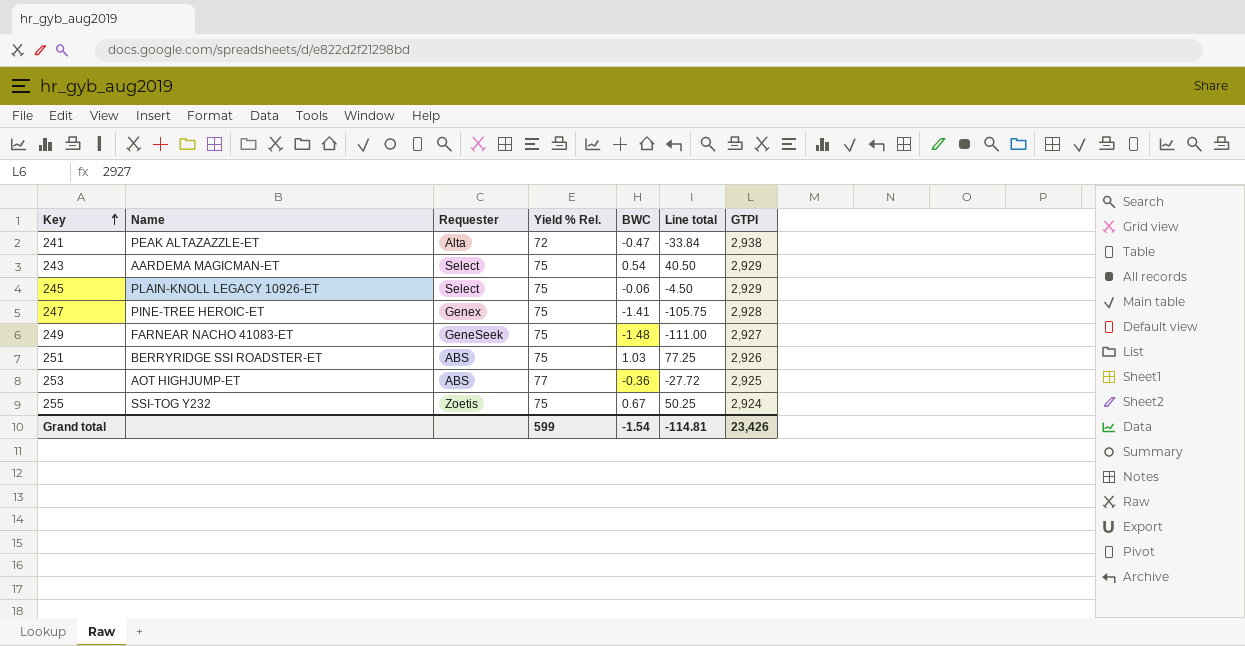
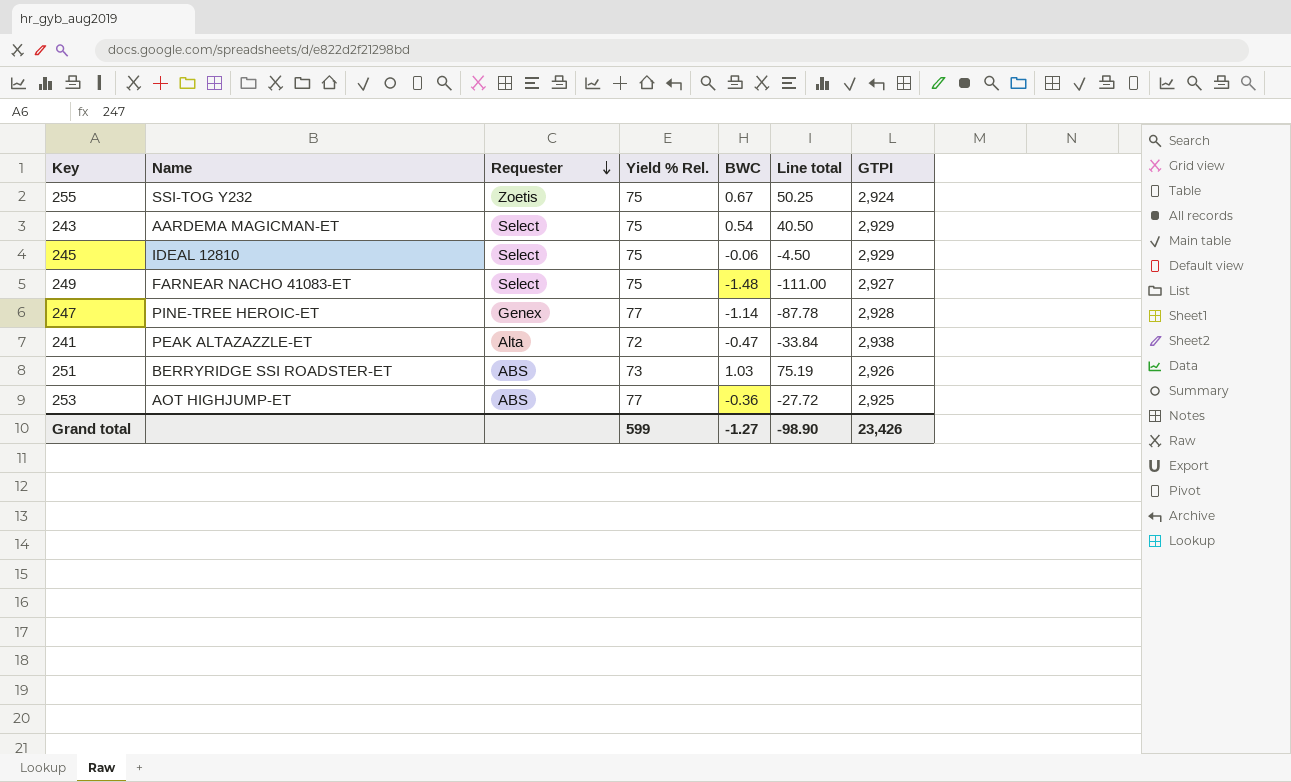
row order: Key ascending -> Requester descending
245 | Name: PLAIN-KNOLL LEGACY 10926-ET -> IDEAL 12810
249 | Requester: GeneSeek -> Select
247 | Yield % Rel.: 75 -> 77
247 | BWC: -1.41 -> -1.14
247 | Line total: -105.75 -> -87.78
251 | Yield % Rel.: 75 -> 73
251 | Line total: 77.25 -> 75.19
Grand total | BWC: -1.54 -> -1.27
Grand total | Line total: -114.81 -> -98.90

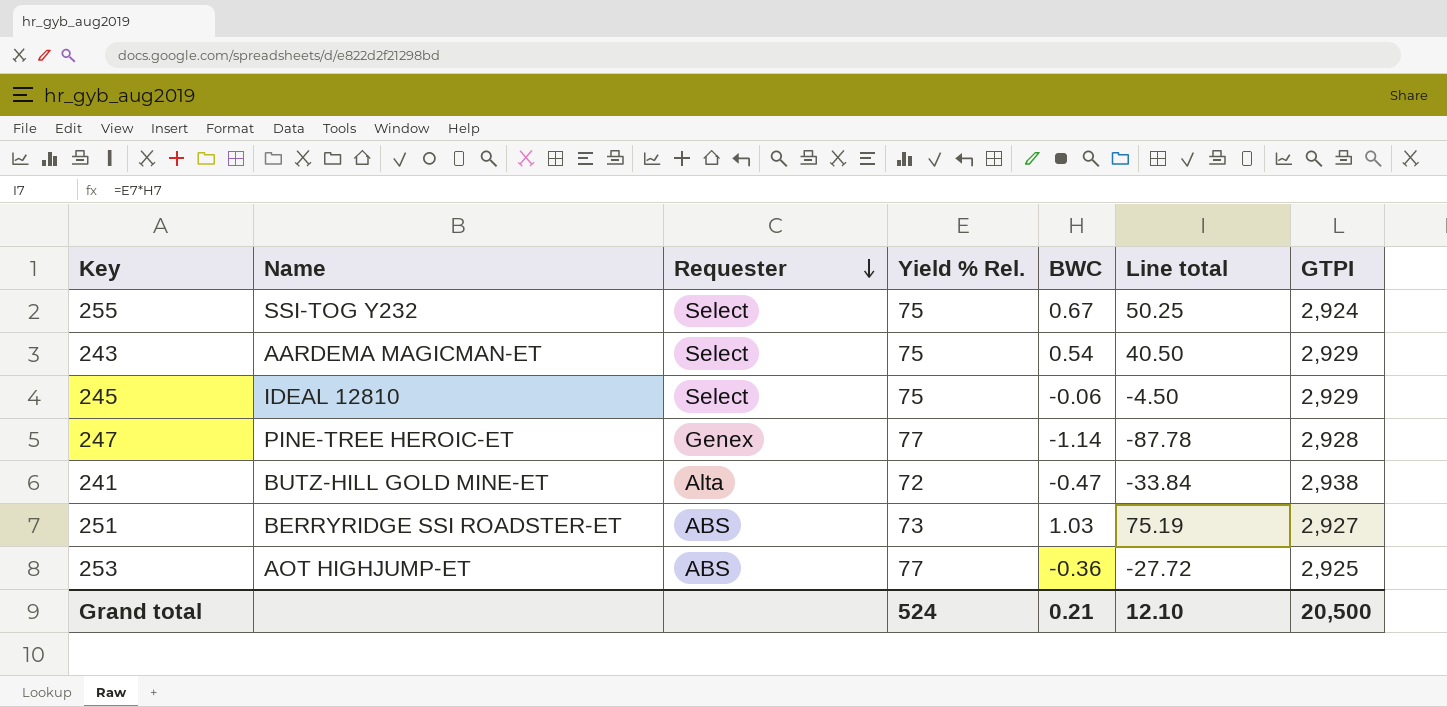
row 249: FARNEAR NACHO 41083-ET | Select | 75 | -1.48 | -111.00 | 2,927 -> none
255 | Requester: Zoetis -> Select
241 | Name: PEAK ALTAZAZZLE-ET -> BUTZ-HILL GOLD MINE-ET
251 | GTPI: 2,926 -> 2,927
Grand total | Yield % Rel.: 599 -> 524
Grand total | BWC: -1.27 -> 0.21
Grand total | Line total: -98.90 -> 12.10
Grand total | GTPI: 23,426 -> 20,500

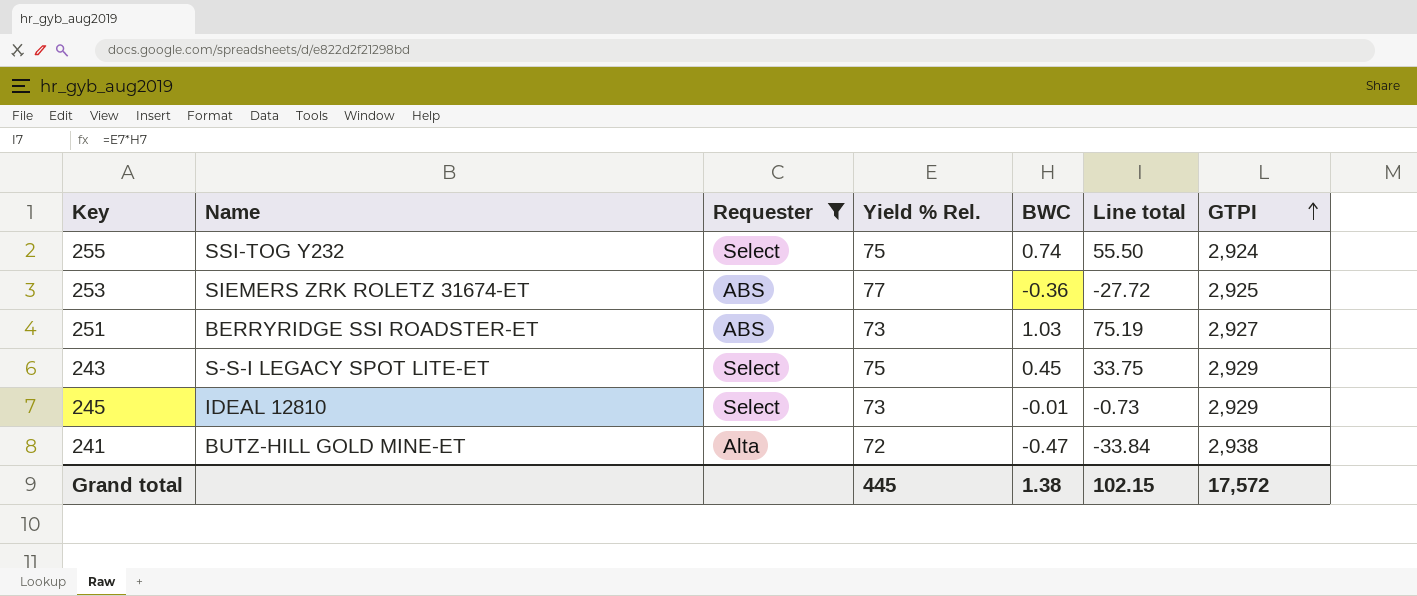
filter: none -> Requester != Genex
row order: Requester descending -> GTPI ascending
255 | BWC: 0.67 -> 0.74
255 | Line total: 50.25 -> 55.50
253 | Name: AOT HIGHJUMP-ET -> SIEMERS ZRK ROLETZ 31674-ET
243 | Name: AARDEMA MAGICMAN-ET -> S-S-I LEGACY SPOT LITE-ET
243 | BWC: 0.54 -> 0.45
243 | Line total: 40.50 -> 33.75
245 | Yield % Rel.: 75 -> 73
245 | BWC: -0.06 -> -0.01
245 | Line total: -4.50 -> -0.73
Grand total | Yield % Rel.: 524 -> 445
Grand total | BWC: 0.21 -> 1.38
Grand total | Line total: 12.10 -> 102.15
Grand total | GTPI: 20,500 -> 17,572

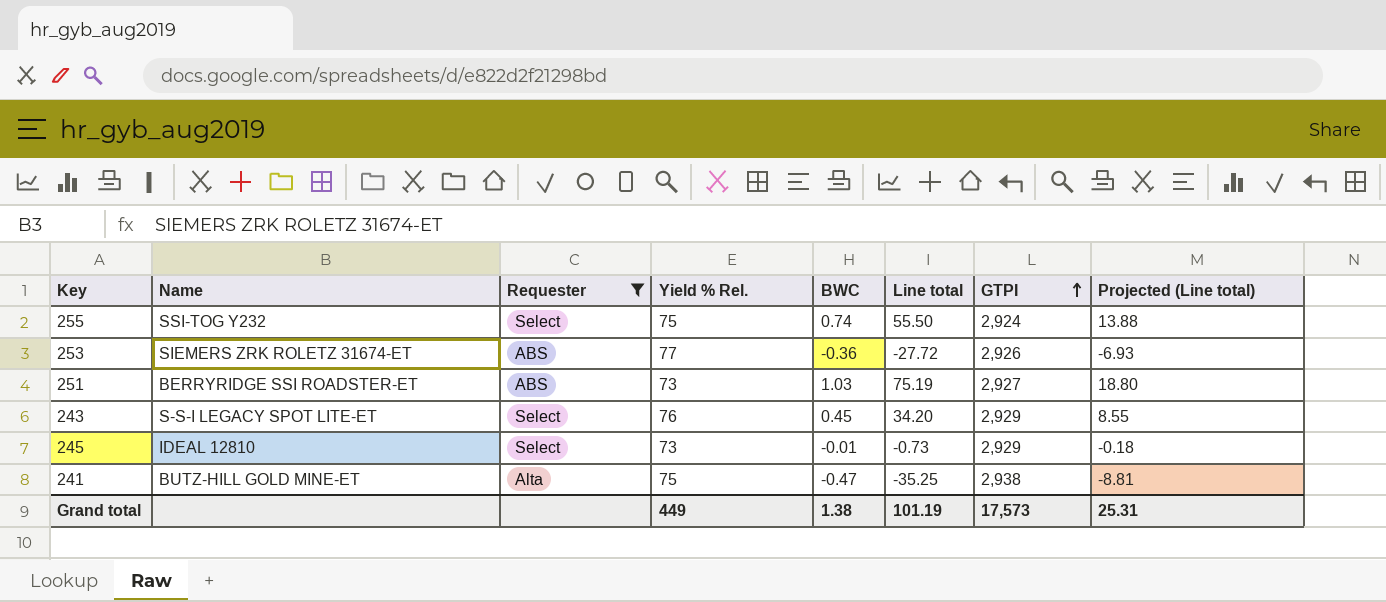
column Projected (Line total) | formula: none -> [Line total] * 0.25
253 | GTPI: 2,925 -> 2,926
243 | Yield % Rel.: 75 -> 76
243 | Line total: 33.75 -> 34.20
241 | Yield % Rel.: 72 -> 75
241 | Line total: -33.84 -> -35.25
Grand total | Yield % Rel.: 445 -> 449
Grand total | Line total: 102.15 -> 101.19
Grand total | GTPI: 17,572 -> 17,573

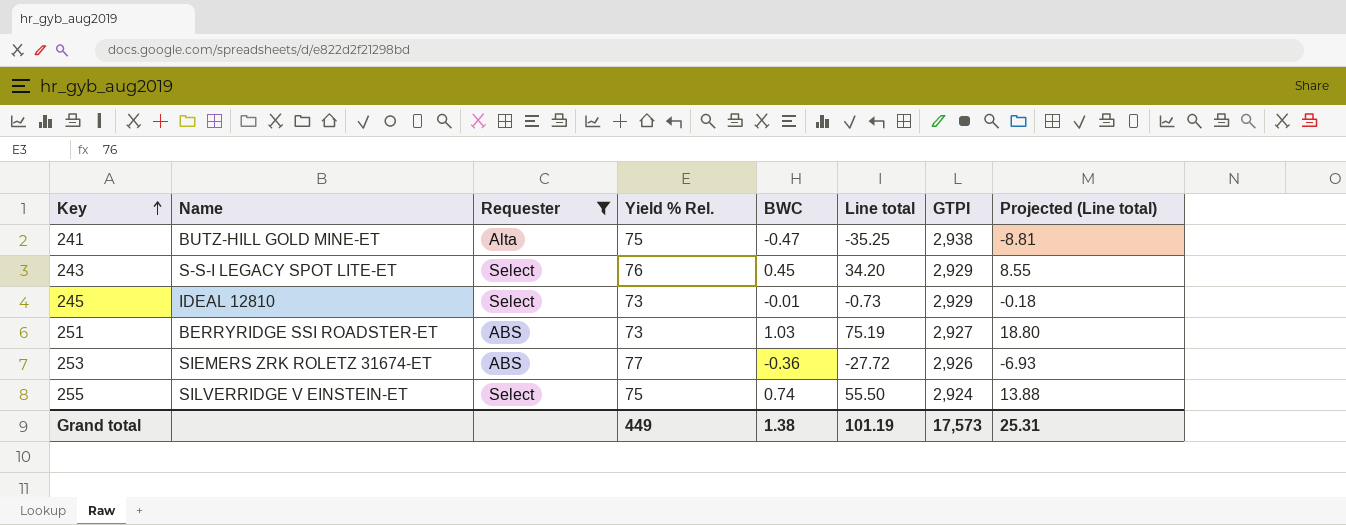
row order: GTPI ascending -> Key ascending
255 | Name: SSI-TOG Y232 -> SILVERRIDGE V EINSTEIN-ET

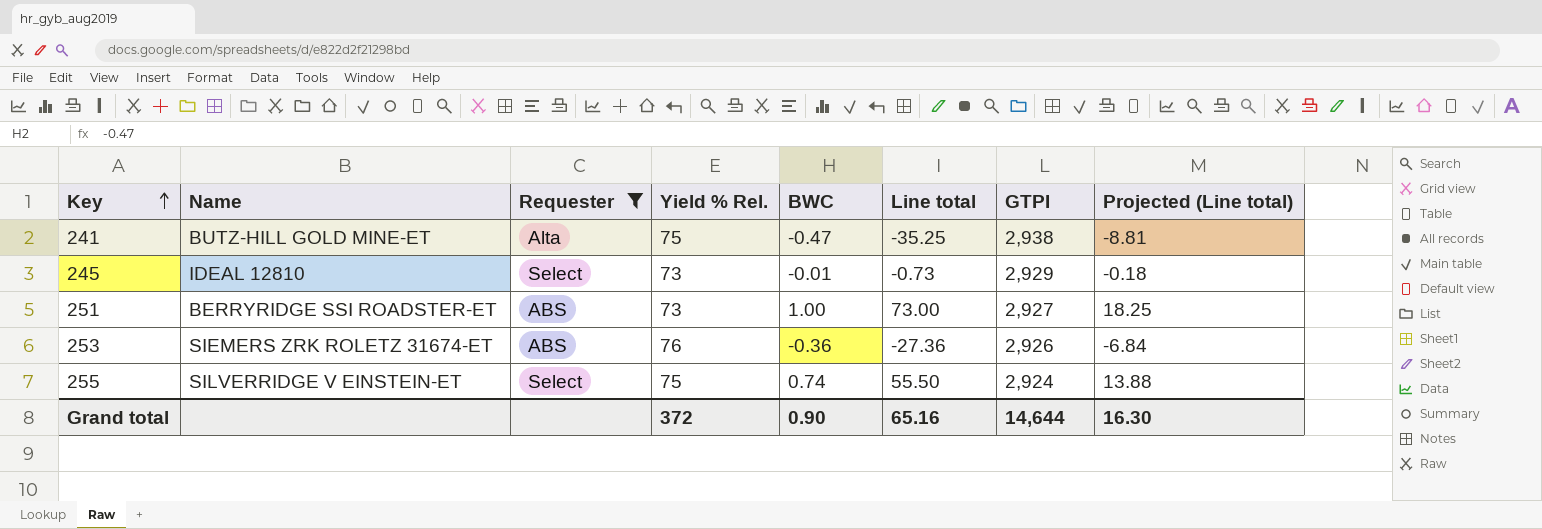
row 243: S-S-I LEGACY SPOT LITE-ET | Select | 76 | 0.45 | 34.20 | 2,929 | 8.55 -> none
251 | BWC: 1.03 -> 1.00
251 | Line total: 75.19 -> 73.00
251 | Projected (Line total): 18.80 -> 18.25
253 | Yield % Rel.: 77 -> 76
253 | Line total: -27.72 -> -27.36
253 | Projected (Line total): -6.93 -> -6.84
Grand total | Yield % Rel.: 449 -> 372
Grand total | BWC: 1.38 -> 0.90
Grand total | Line total: 101.19 -> 65.16
Grand total | GTPI: 17,573 -> 14,644
Grand total | Projected (Line total): 25.31 -> 16.30

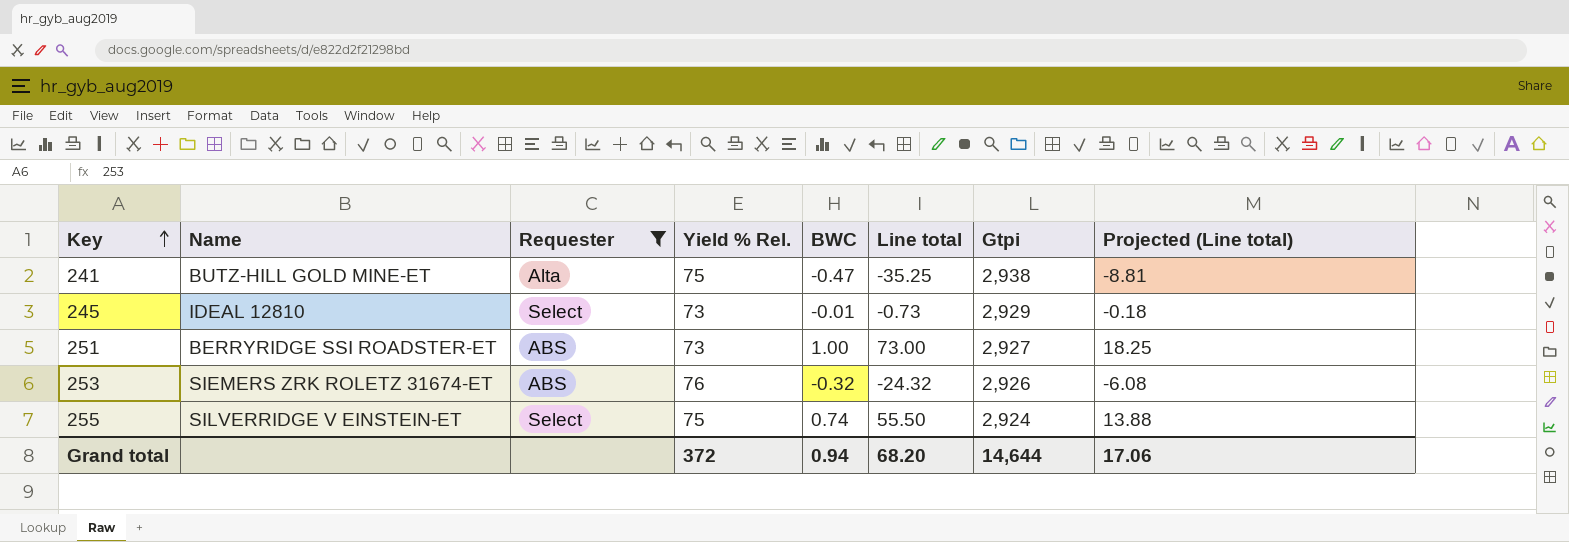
column name: GTPI -> Gtpi
253 | BWC: -0.36 -> -0.32
253 | Line total: -27.36 -> -24.32
253 | Projected (Line total): -6.84 -> -6.08
Grand total | BWC: 0.90 -> 0.94
Grand total | Line total: 65.16 -> 68.20
Grand total | Projected (Line total): 16.30 -> 17.06

